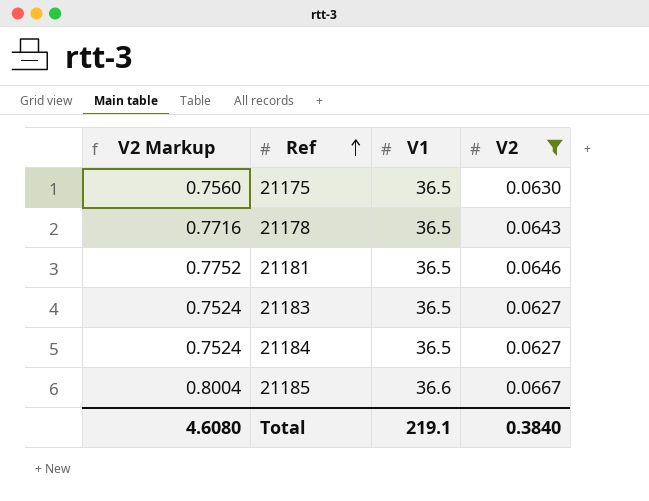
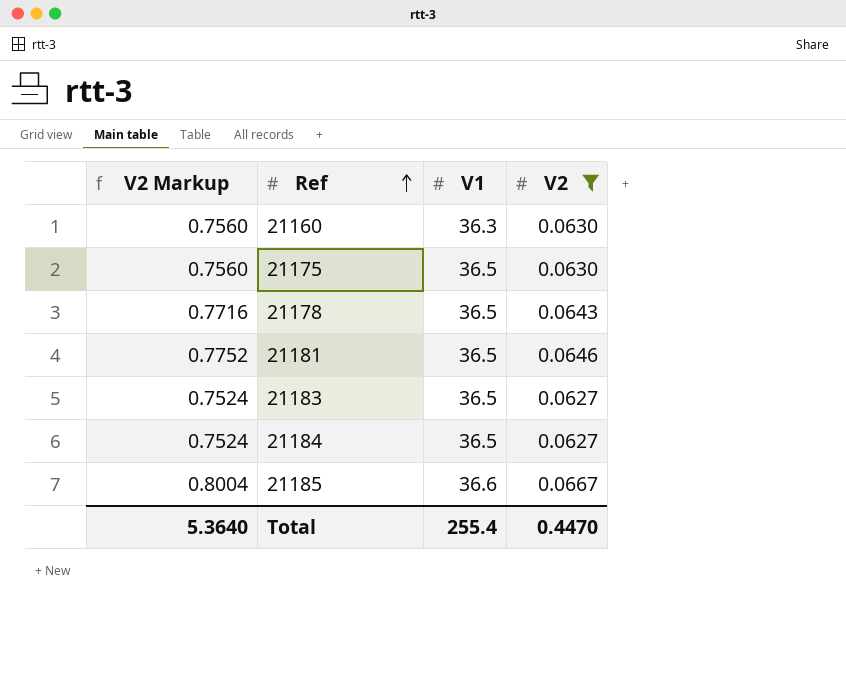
row 21160: none -> 0.7560 | 36.3 | 0.0630
Total | V2 Markup: 4.6080 -> 5.3640
Total | V1: 219.1 -> 255.4
Total | V2: 0.3840 -> 0.4470

